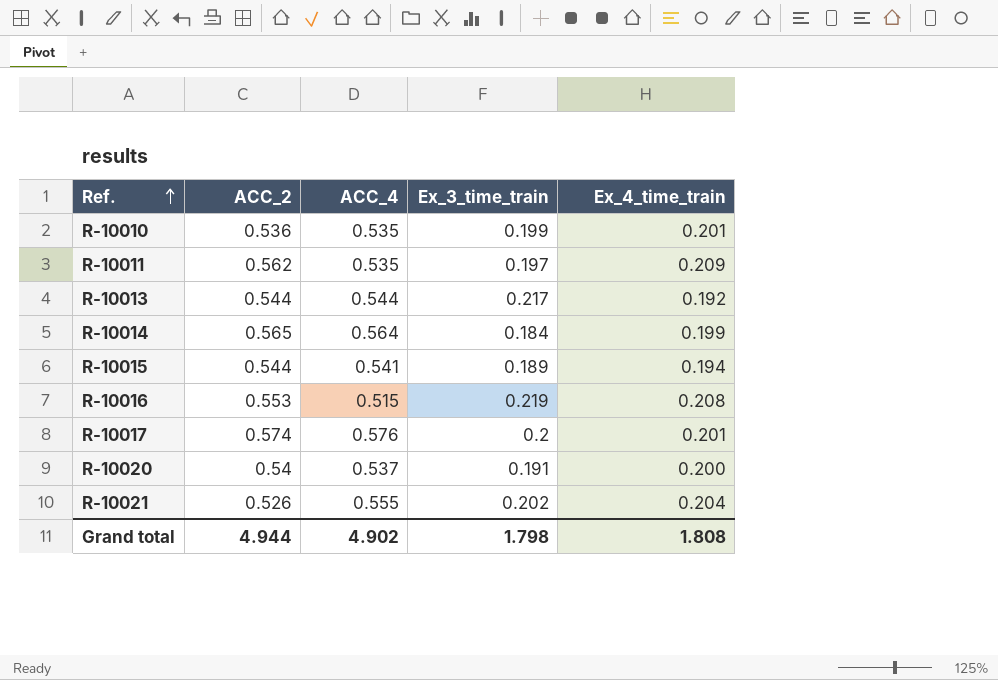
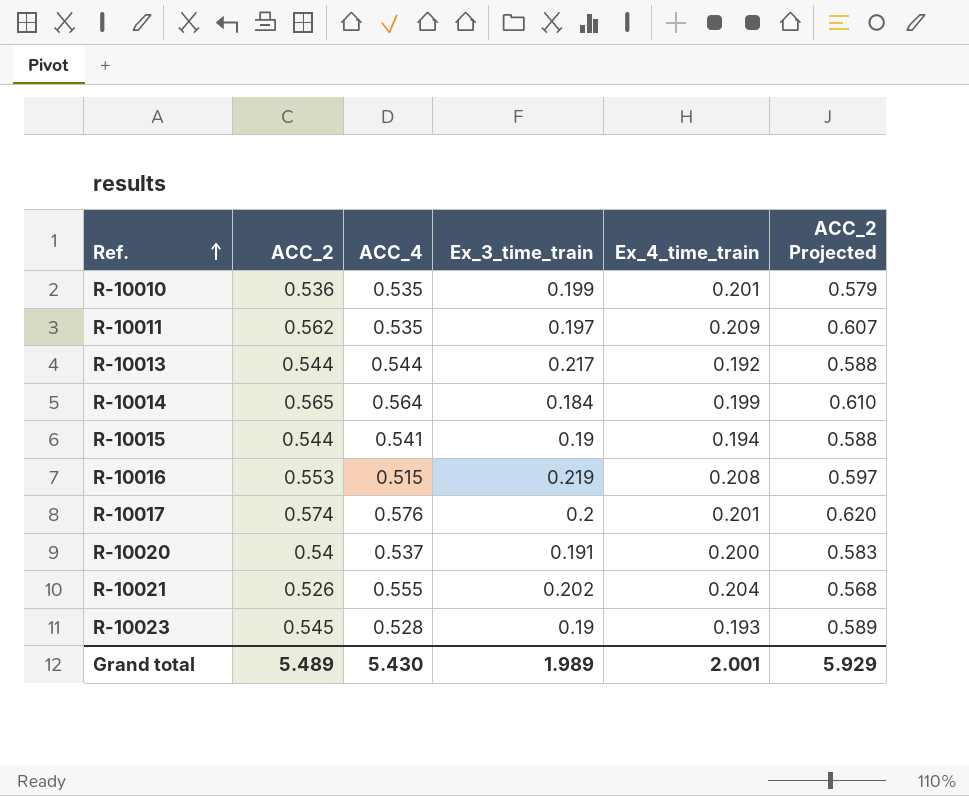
column ACC_2 Projected | formula: none -> [ACC_2] * 1.08
R-10015 | Ex_3_time_train: 0.189 -> 0.19
row R-10023: none -> 0.545 | 0.528 | 0.19 | 0.193 | 0.589
Grand total | ACC_2: 4.944 -> 5.489
Grand total | ACC_4: 4.902 -> 5.430
Grand total | Ex_3_time_train: 1.798 -> 1.989
Grand total | Ex_4_time_train: 1.808 -> 2.001

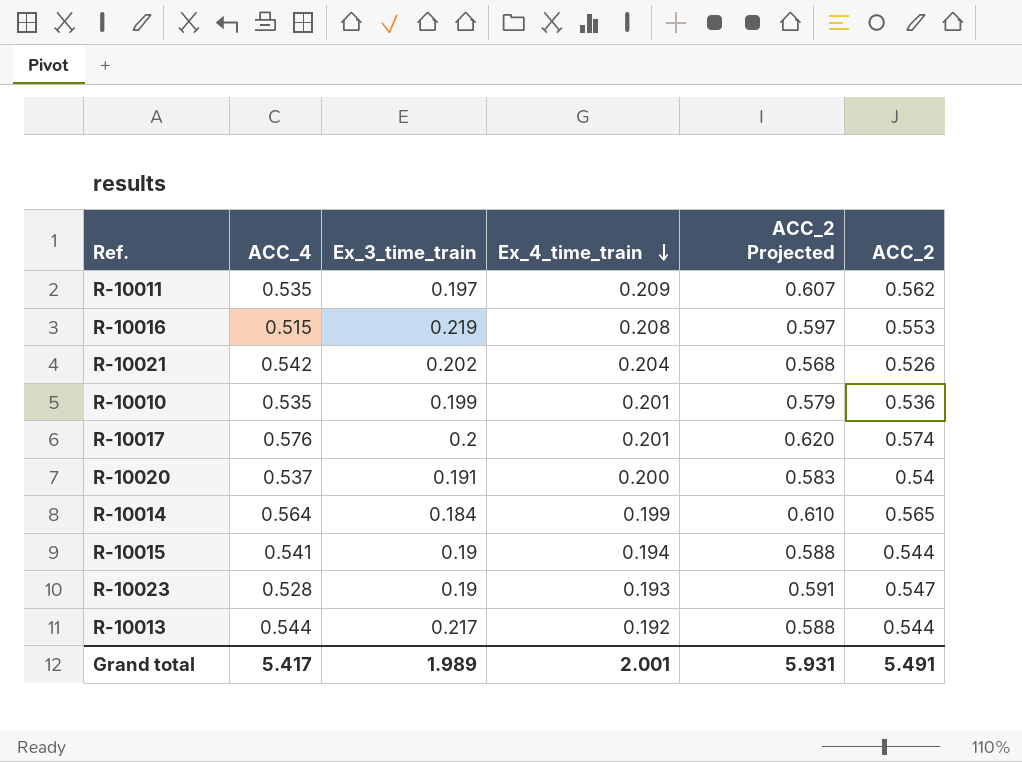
row order: Ref. ascending -> Ex_4_time_train descending
column ACC_2 | position: 2 -> 6
R-10021 | ACC_4: 0.555 -> 0.542
R-10023 | ACC_2 Projected: 0.589 -> 0.591
R-10023 | ACC_2: 0.545 -> 0.547
Grand total | ACC_4: 5.430 -> 5.417
Grand total | ACC_2 Projected: 5.929 -> 5.931
Grand total | ACC_2: 5.489 -> 5.491

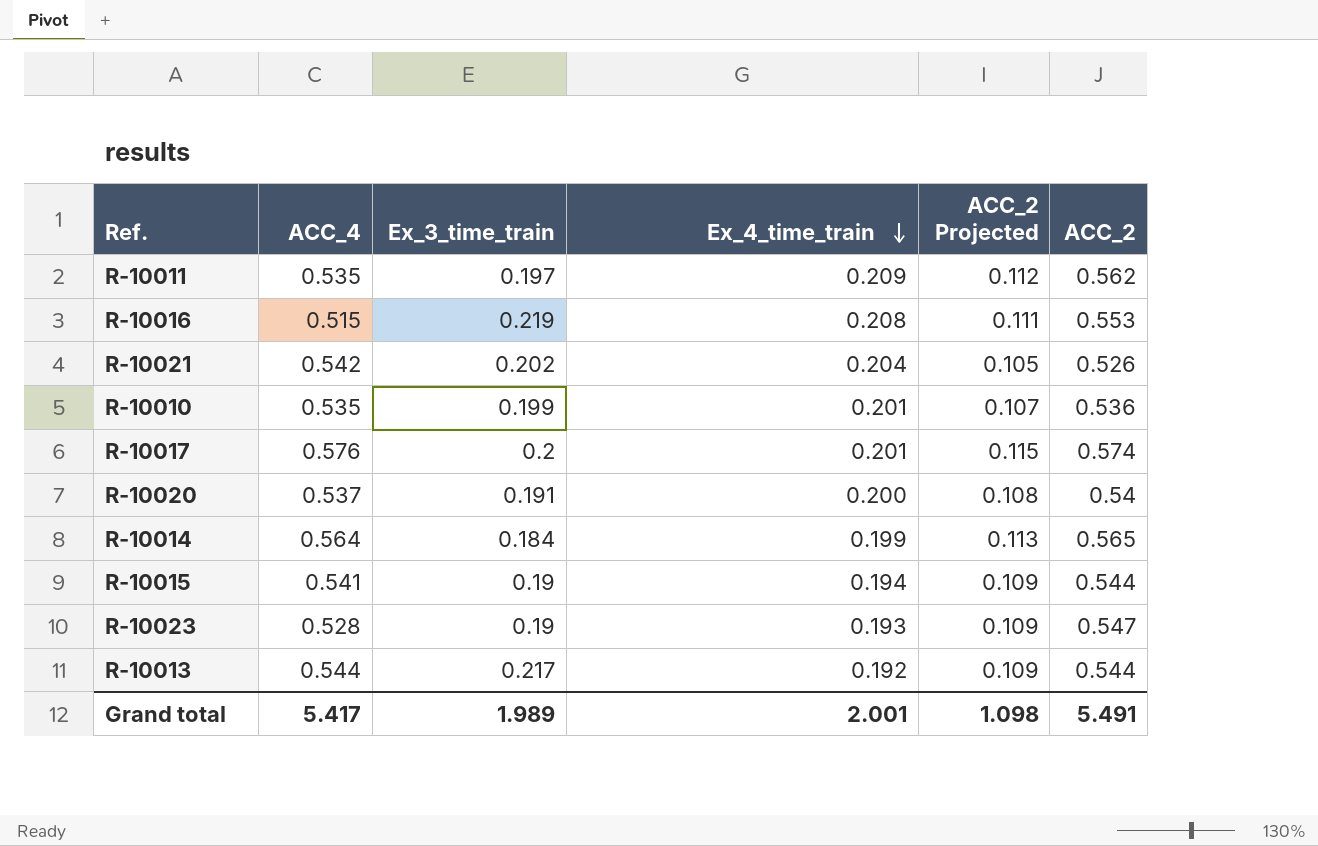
column ACC_2 Projected | formula: [ACC_2] * 1.08 -> [ACC_2] * 0.2
Grand total | ACC_2 Projected: 5.931 -> 1.098

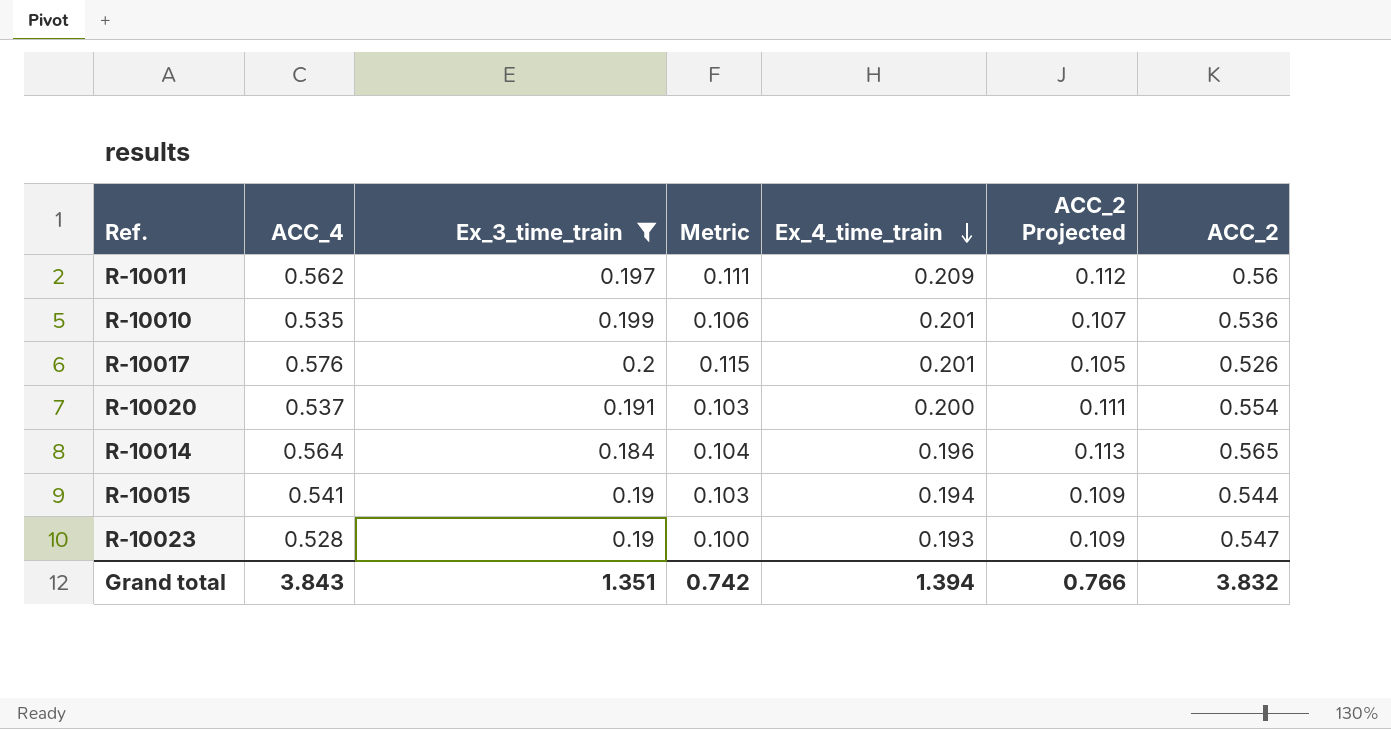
filter: none -> Ex_3_time_train <= 0.2
column Metric | formula: none -> [ACC_4] * [Ex_3_time_train]
R-10011 | ACC_4: 0.535 -> 0.562
R-10011 | ACC_2: 0.562 -> 0.56
R-10017 | ACC_2 Projected: 0.115 -> 0.105
R-10017 | ACC_2: 0.574 -> 0.526
R-10020 | ACC_2 Projected: 0.108 -> 0.111
R-10020 | ACC_2: 0.54 -> 0.554
R-10014 | Ex_4_time_train: 0.199 -> 0.196
Grand total | ACC_4: 5.417 -> 3.843
Grand total | Ex_3_time_train: 1.989 -> 1.351
Grand total | Ex_4_time_train: 2.001 -> 1.394
Grand total | ACC_2 Projected: 1.098 -> 0.766
Grand total | ACC_2: 5.491 -> 3.832

